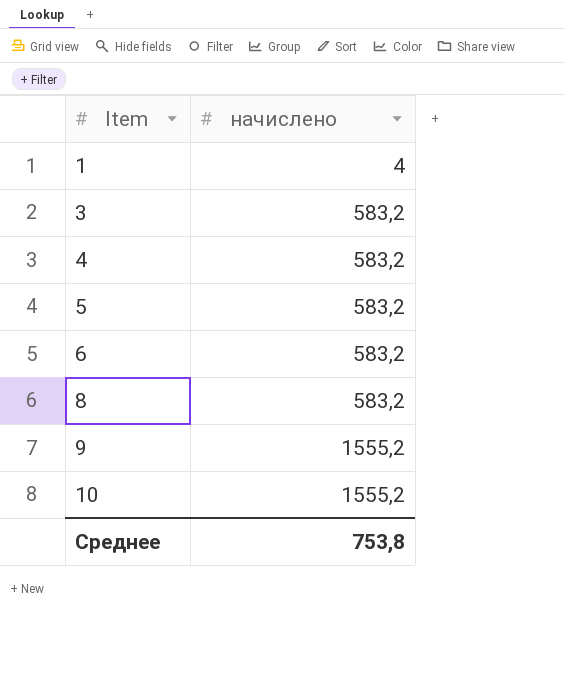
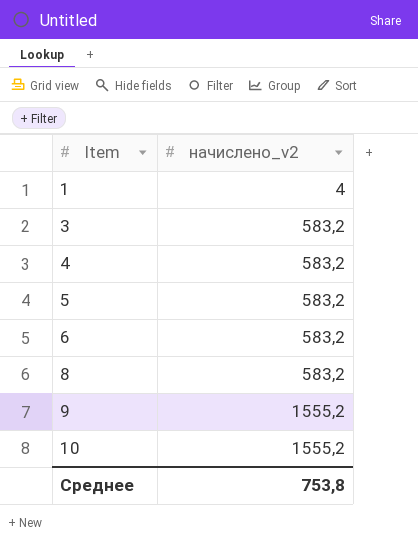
column name: начислено -> начислено_v2

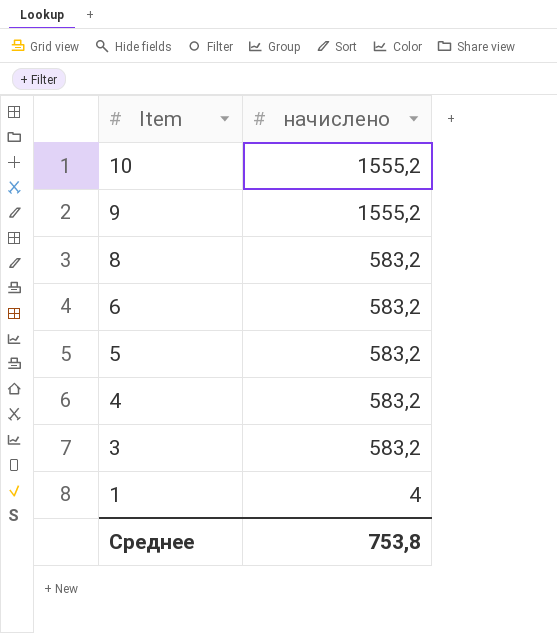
row order: Item ascending -> Item descending
column name: начислено_v2 -> начислено

